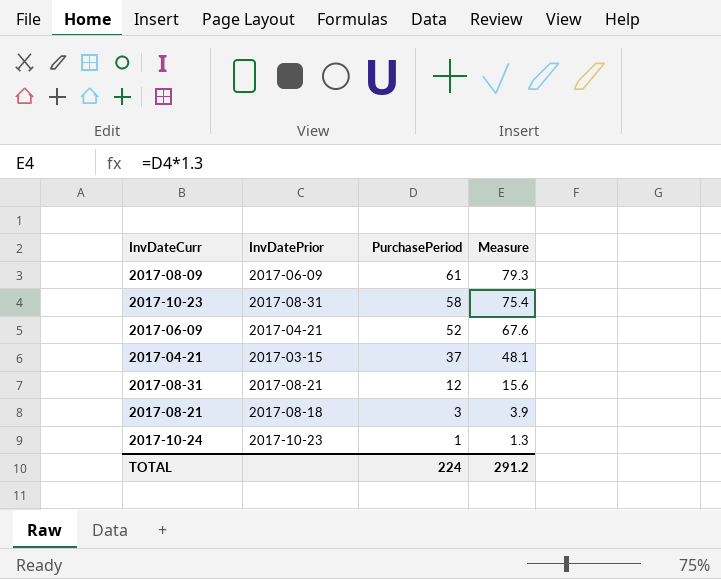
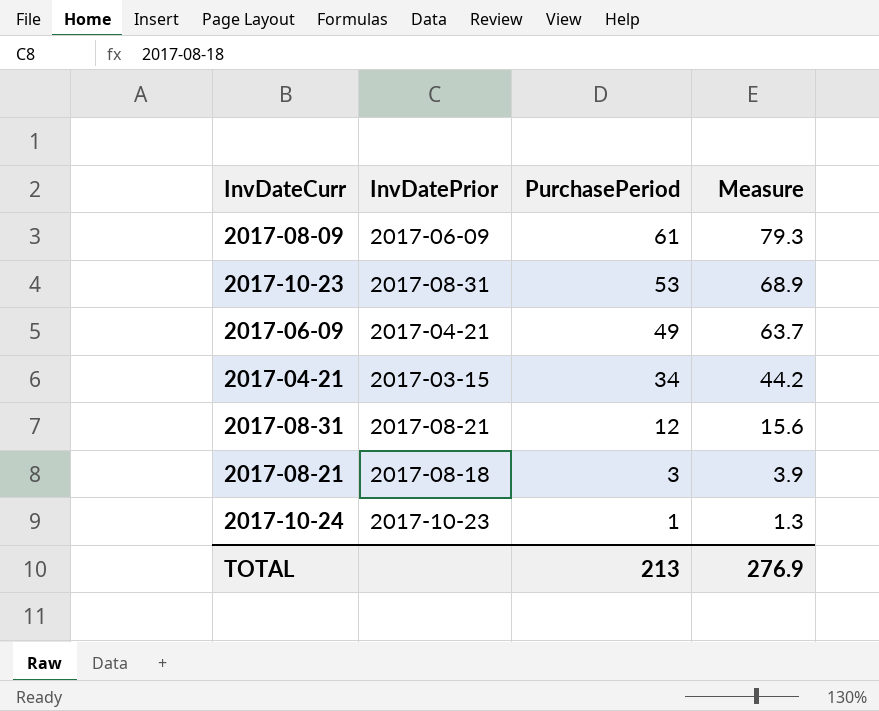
2017-10-23 | PurchasePeriod: 58 -> 53
2017-10-23 | Measure: 75.4 -> 68.9
2017-06-09 | PurchasePeriod: 52 -> 49
2017-06-09 | Measure: 67.6 -> 63.7
2017-04-21 | PurchasePeriod: 37 -> 34
2017-04-21 | Measure: 48.1 -> 44.2
TOTAL | PurchasePeriod: 224 -> 213
TOTAL | Measure: 291.2 -> 276.9

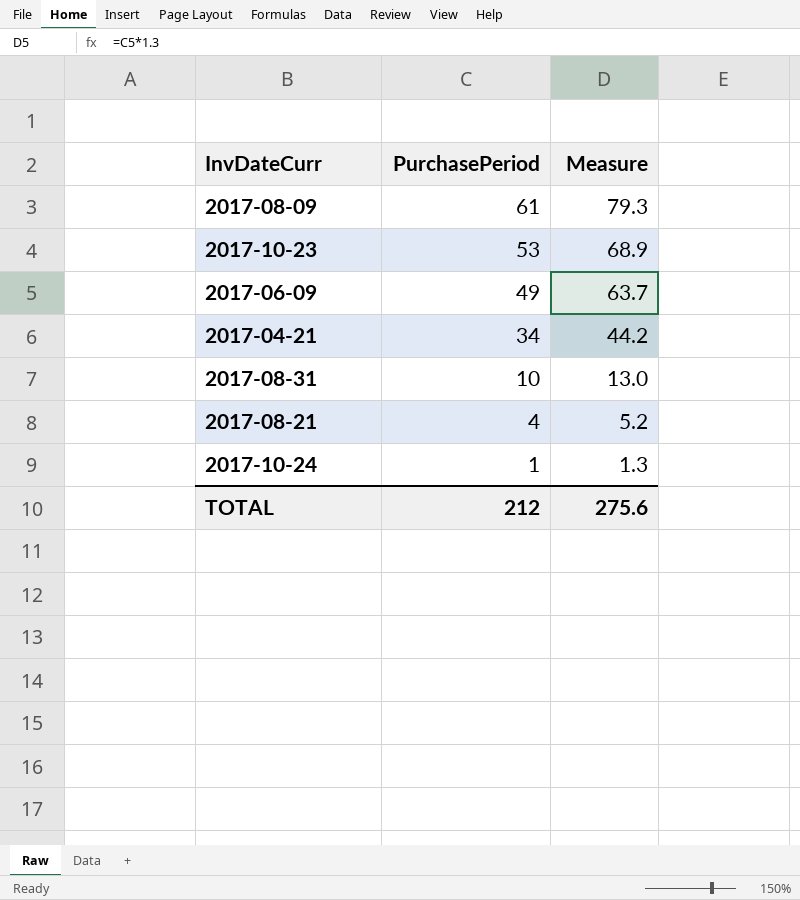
column InvDatePrior | position: 2 -> none
2017-08-31 | PurchasePeriod: 12 -> 10
2017-08-31 | Measure: 15.6 -> 13.0
2017-08-21 | PurchasePeriod: 3 -> 4
2017-08-21 | Measure: 3.9 -> 5.2
TOTAL | PurchasePeriod: 213 -> 212
TOTAL | Measure: 276.9 -> 275.6

